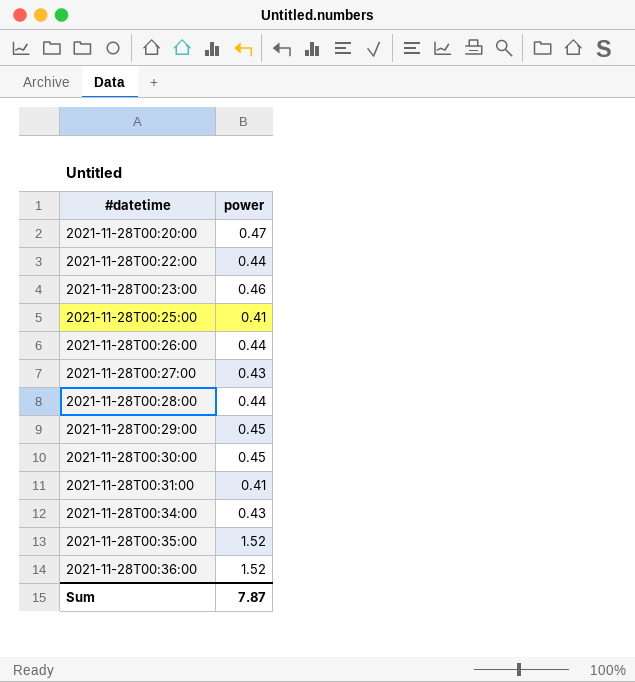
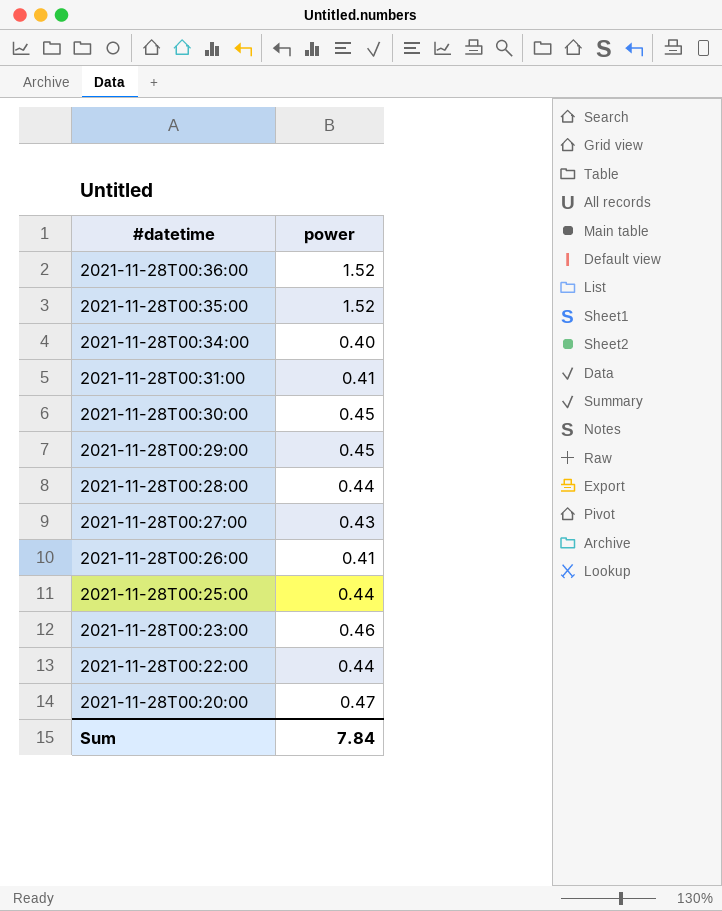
row order: #datetime ascending -> #datetime descending
2021-11-28T00:34:00 | power: 0.43 -> 0.40
2021-11-28T00:26:00 | power: 0.44 -> 0.41
2021-11-28T00:25:00 | power: 0.41 -> 0.44
Sum | power: 7.87 -> 7.84

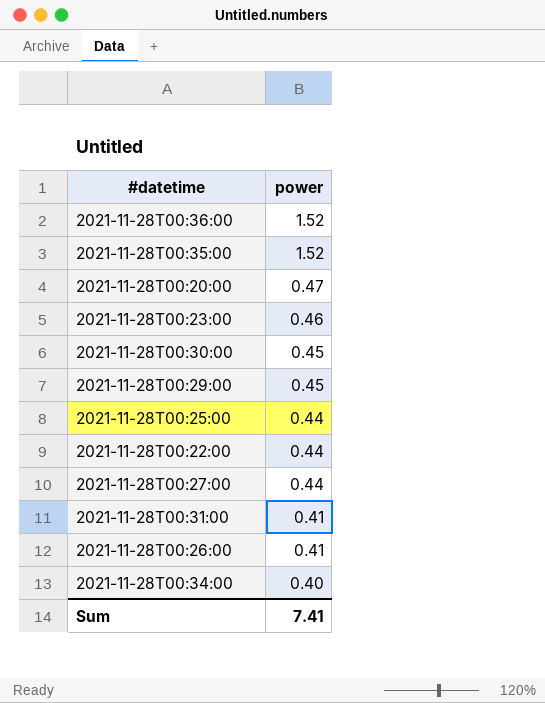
row order: #datetime descending -> power descending
row 2021-11-28T00:28:00: 0.44 -> none
2021-11-28T00:27:00 | power: 0.43 -> 0.44
Sum | power: 7.84 -> 7.41

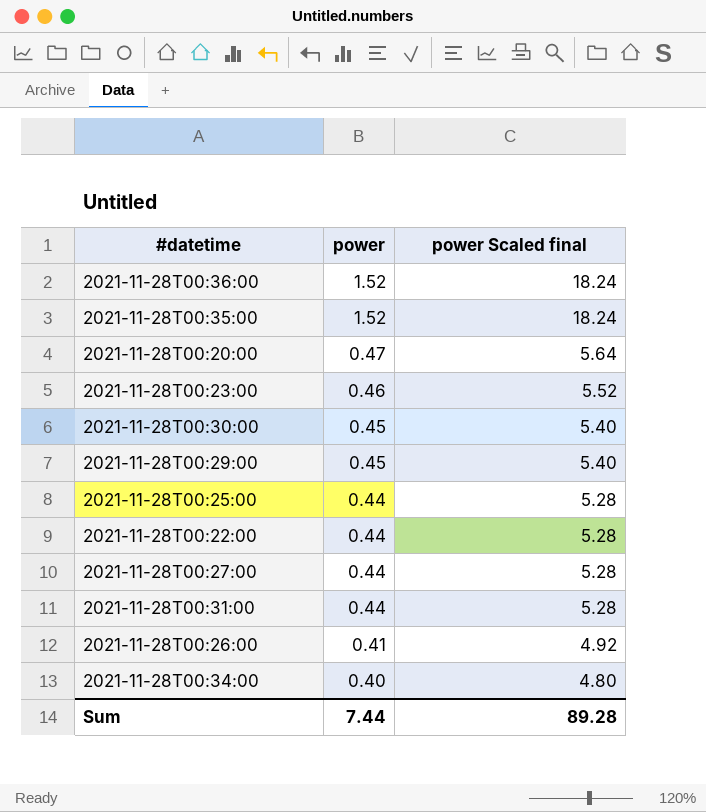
column power Scaled final | formula: none -> [power] * 12
2021-11-28T00:31:00 | power: 0.41 -> 0.44
Sum | power: 7.41 -> 7.44

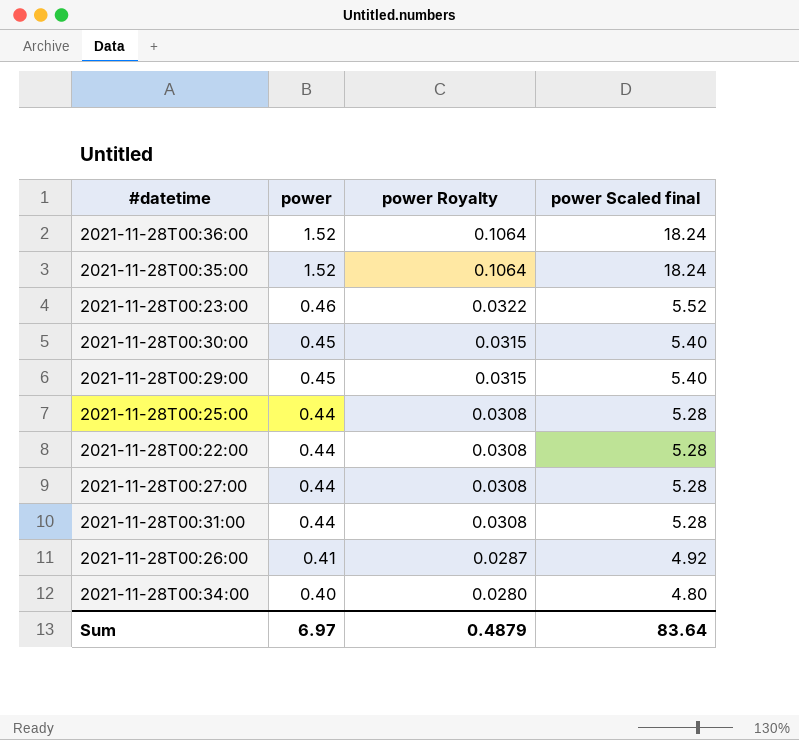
column power Royalty | formula: none -> [power] * 0.07
row 2021-11-28T00:20:00: 0.47 | 5.64 -> none
Sum | power: 7.44 -> 6.97
Sum | power Scaled final: 89.28 -> 83.64

